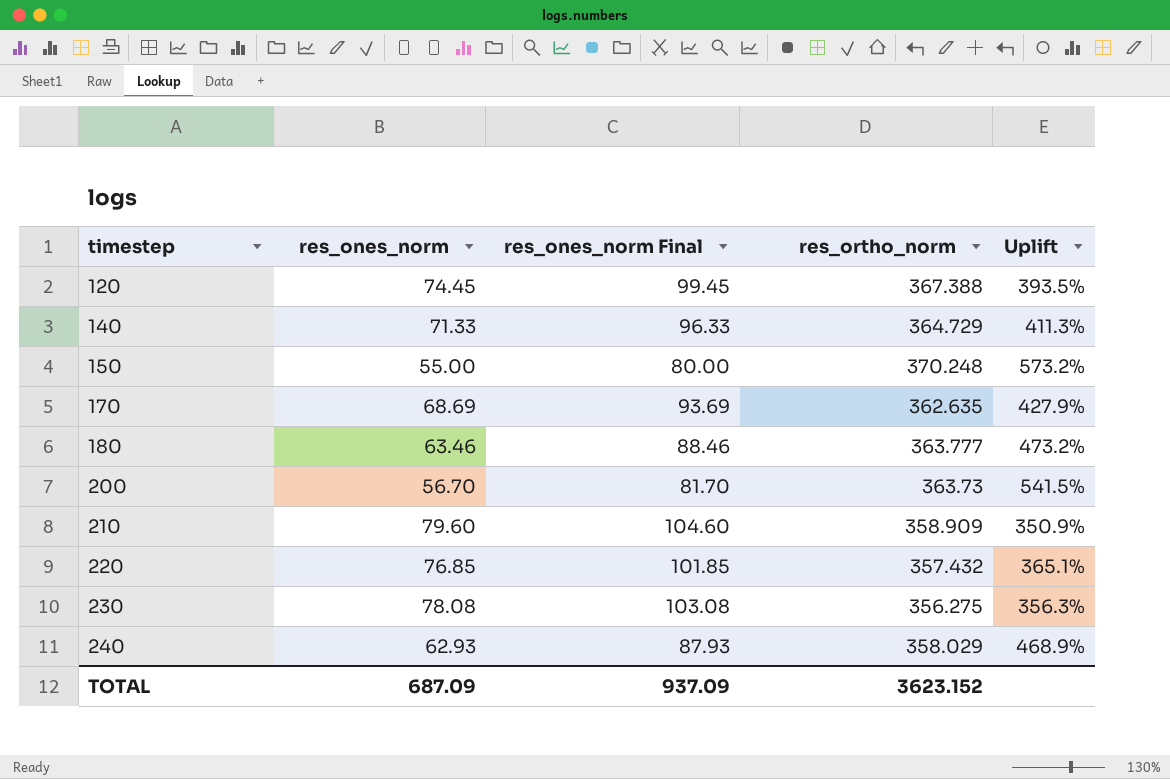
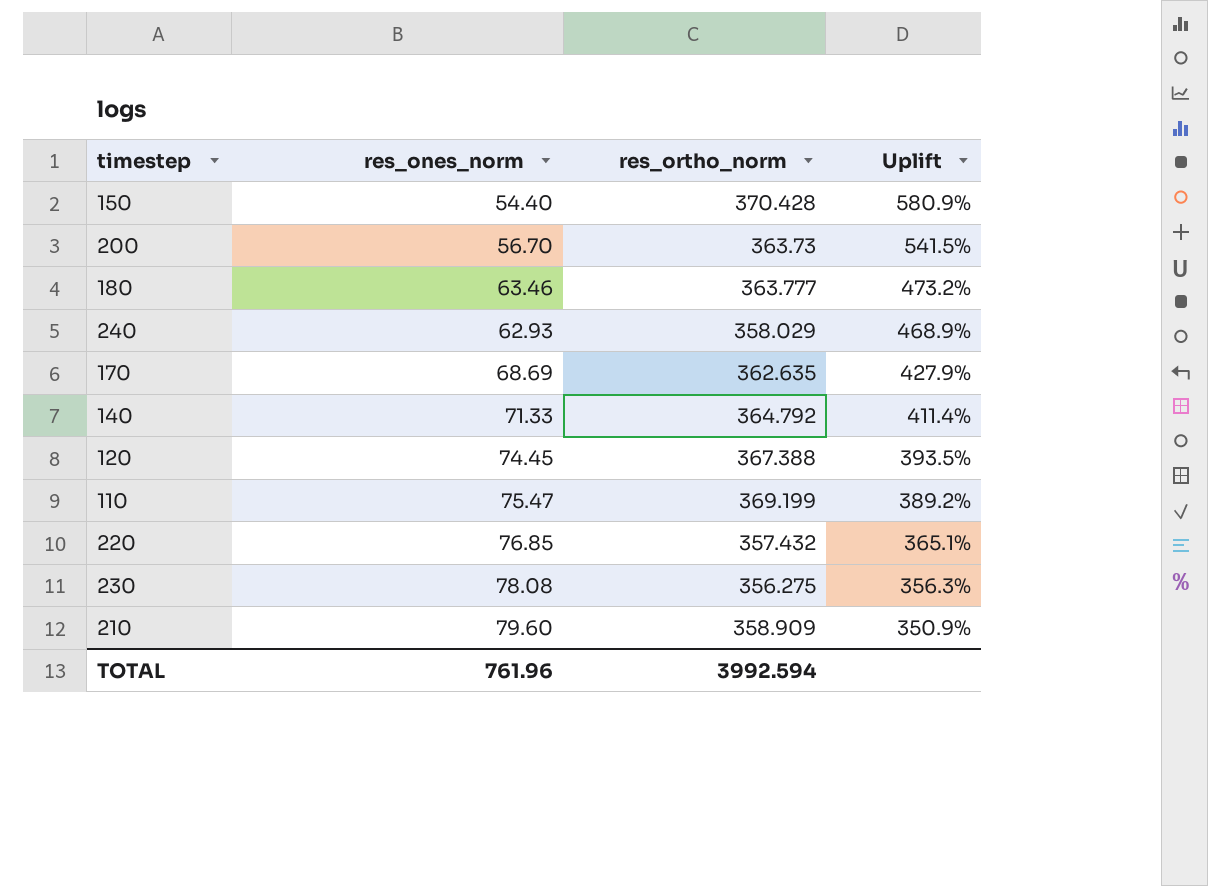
row order: timestep ascending -> Uplift descending
column res_ones_norm Final | formula: [res_ones_norm] + 25 -> none
150 | res_ones_norm: 55.00 -> 54.40
150 | res_ortho_norm: 370.248 -> 370.428
150 | Uplift: 573.2% -> 580.9%
140 | res_ortho_norm: 364.729 -> 364.792
140 | Uplift: 411.3% -> 411.4%
row 110: none -> 75.47 | 369.199 | 389.2%
TOTAL | res_ones_norm: 687.09 -> 761.96
TOTAL | res_ortho_norm: 3623.152 -> 3992.594

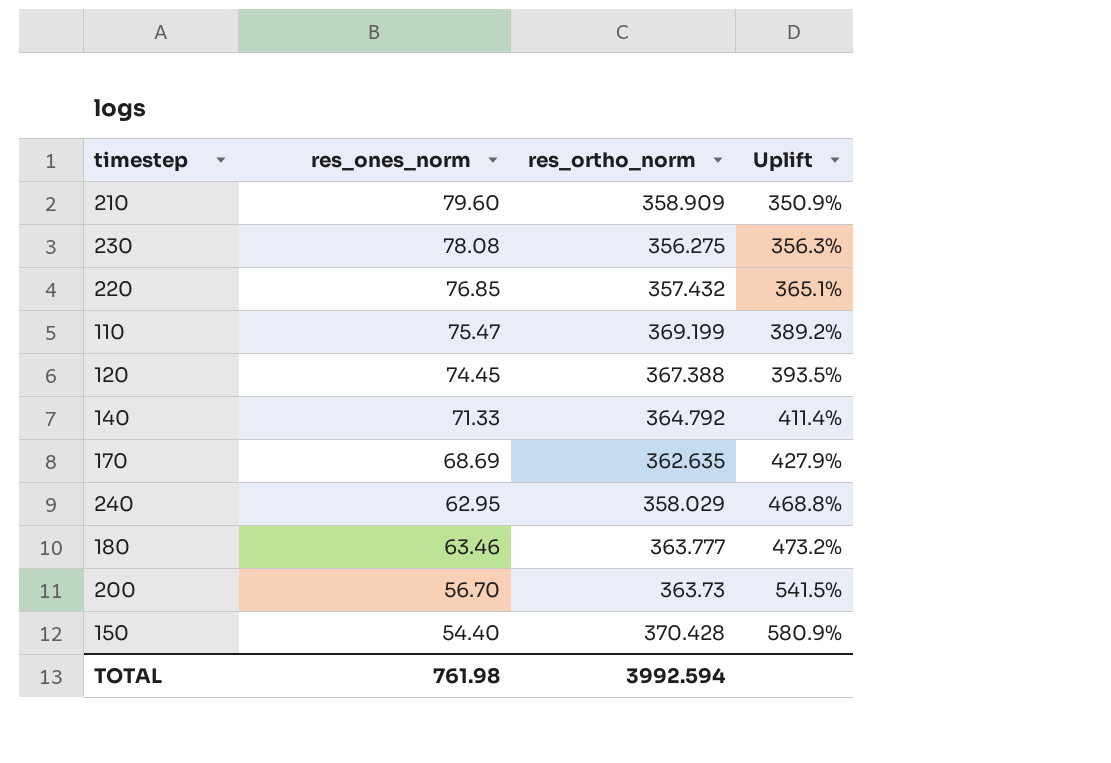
row order: Uplift descending -> Uplift ascending
240 | res_ones_norm: 62.93 -> 62.95
240 | Uplift: 468.9% -> 468.8%
TOTAL | res_ones_norm: 761.96 -> 761.98

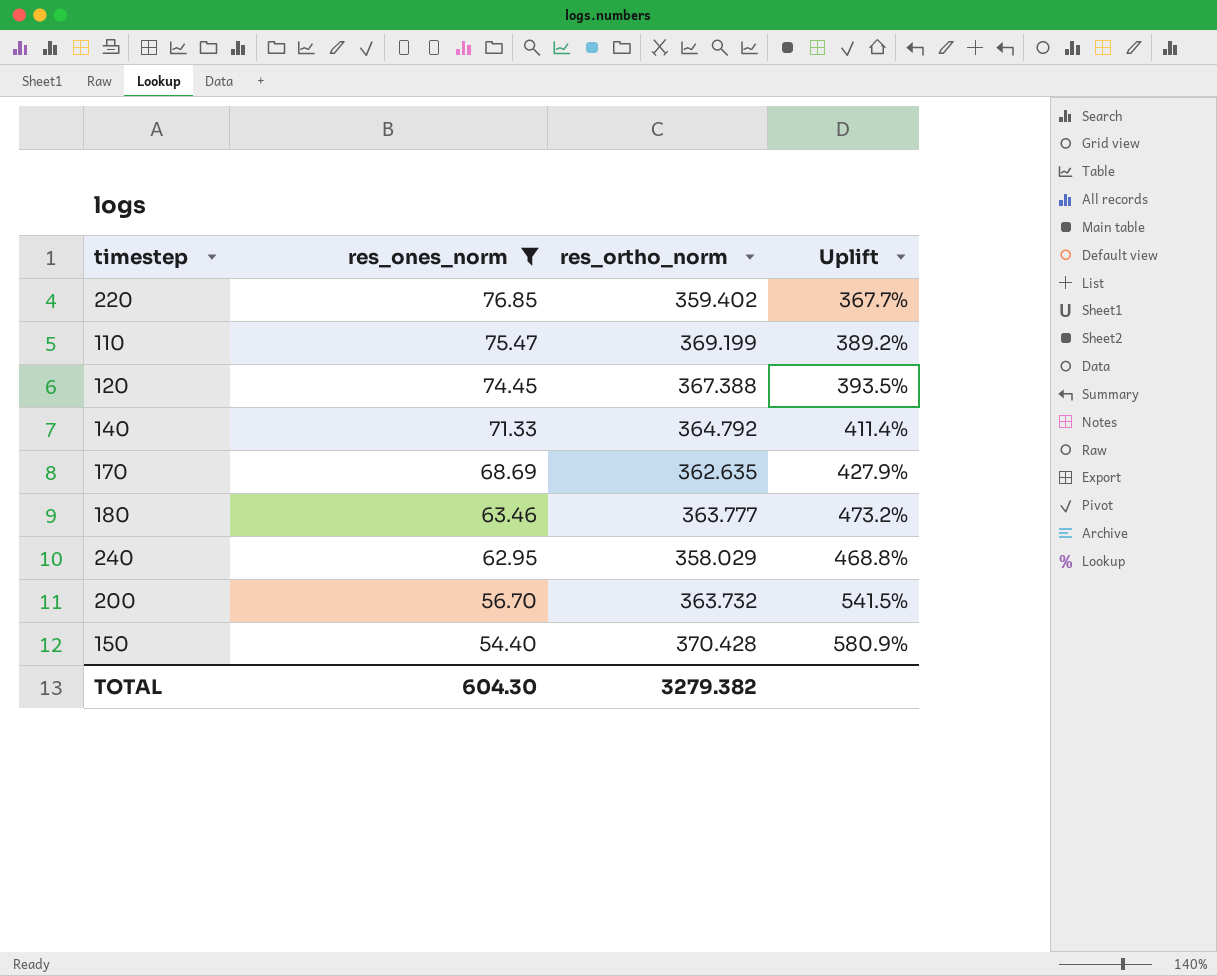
filter: none -> res_ones_norm <= 76.85
row order: Uplift ascending -> res_ones_norm descending
220 | res_ortho_norm: 357.432 -> 359.402
220 | Uplift: 365.1% -> 367.7%
200 | res_ortho_norm: 363.73 -> 363.732
TOTAL | res_ones_norm: 761.98 -> 604.30
TOTAL | res_ortho_norm: 3992.594 -> 3279.382

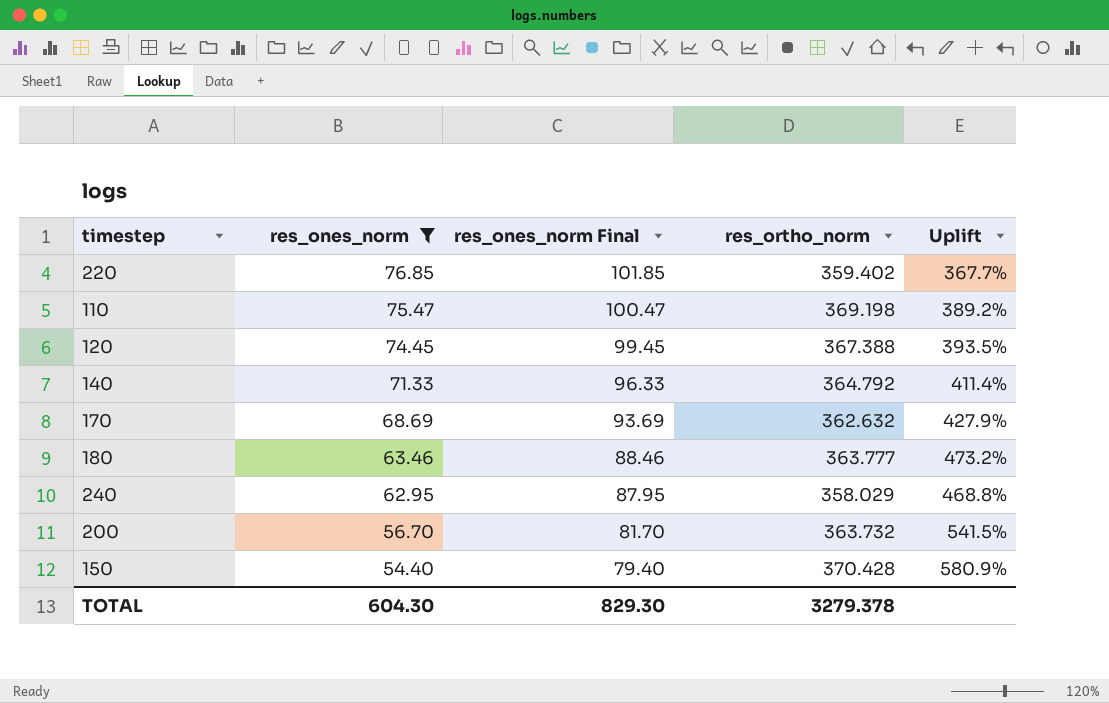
column res_ones_norm Final | formula: none -> [res_ones_norm] + 25
110 | res_ortho_norm: 369.199 -> 369.198
170 | res_ortho_norm: 362.635 -> 362.632
TOTAL | res_ortho_norm: 3279.382 -> 3279.378

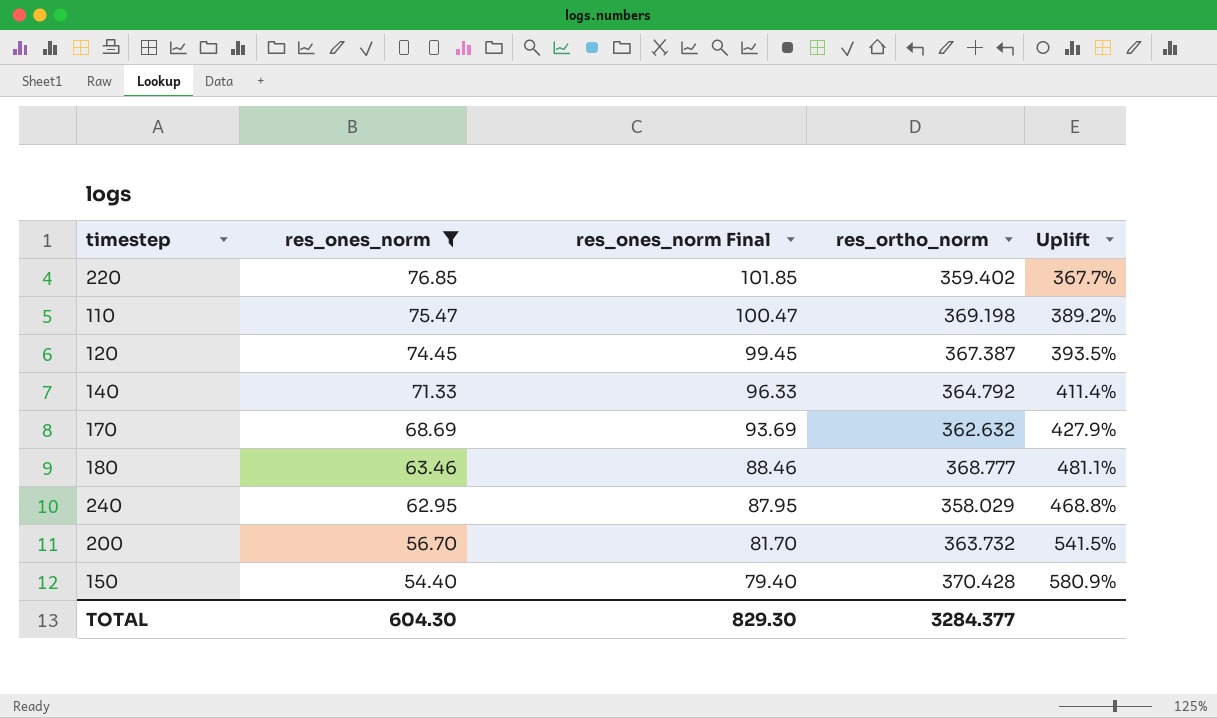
120 | res_ortho_norm: 367.388 -> 367.387
180 | res_ortho_norm: 363.777 -> 368.777
180 | Uplift: 473.2% -> 481.1%
TOTAL | res_ortho_norm: 3279.378 -> 3284.377

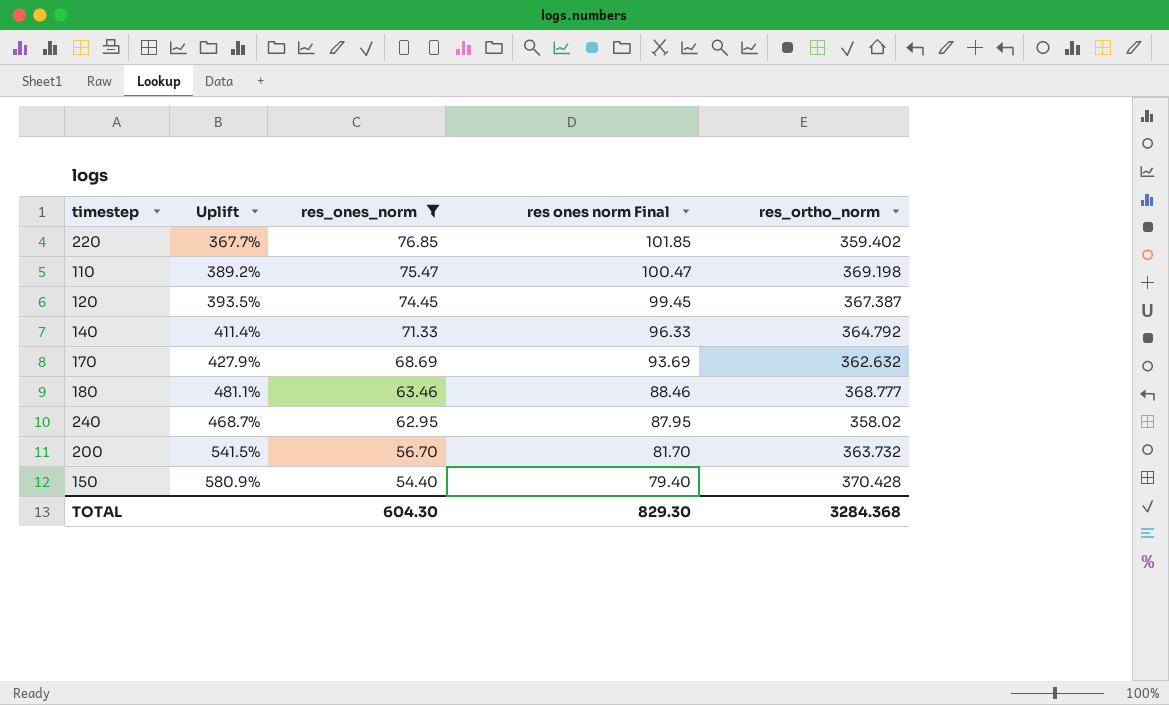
column Uplift | position: 5 -> 2
column name: res_ones_norm Final -> res ones norm Final
240 | Uplift: 468.8% -> 468.7%
240 | res_ortho_norm: 358.029 -> 358.02
TOTAL | res_ortho_norm: 3284.377 -> 3284.368

